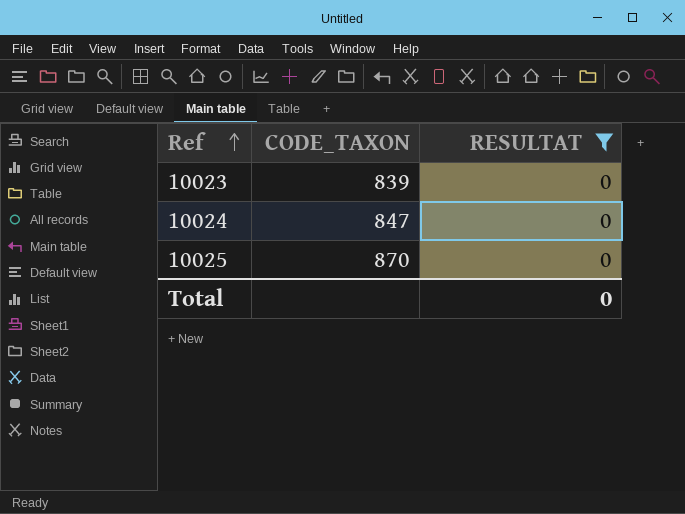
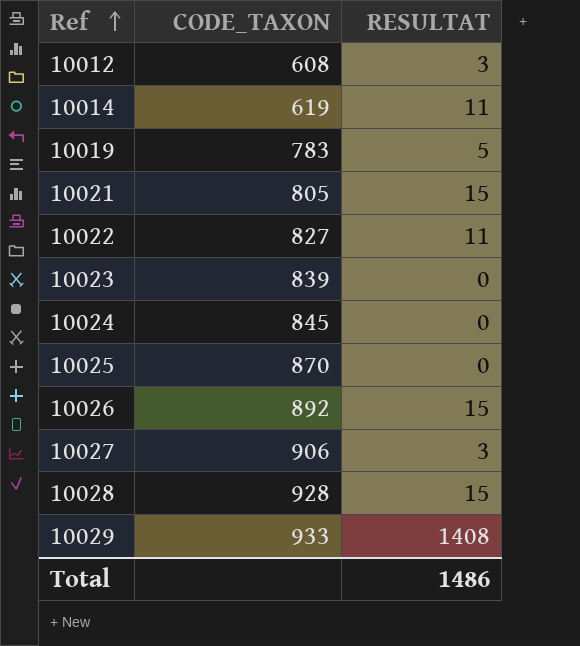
filter: RESULTAT = 0 -> none
10024 | CODE_TAXON: 847 -> 845
Total | RESULTAT: 0 -> 1486

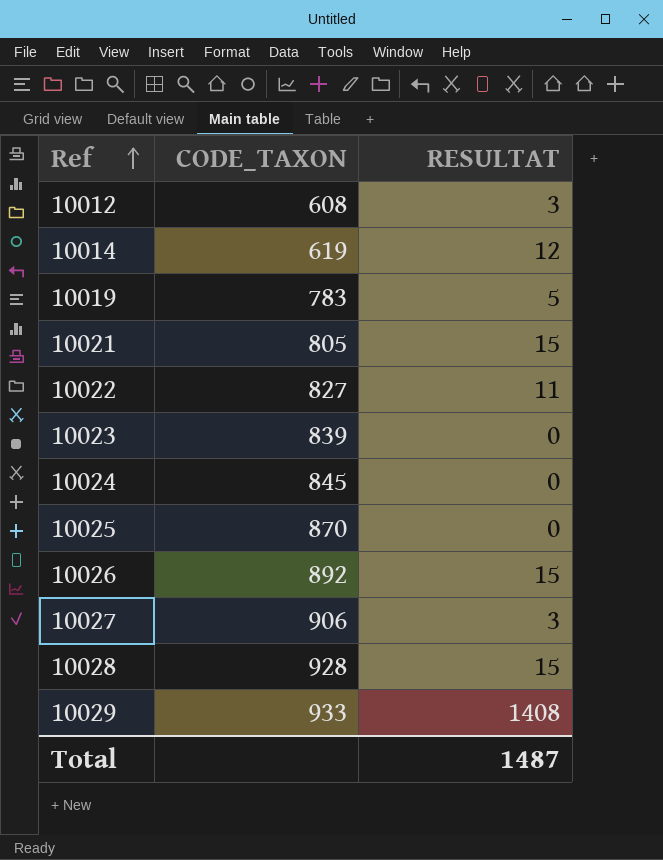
10014 | RESULTAT: 11 -> 12
Total | RESULTAT: 1486 -> 1487

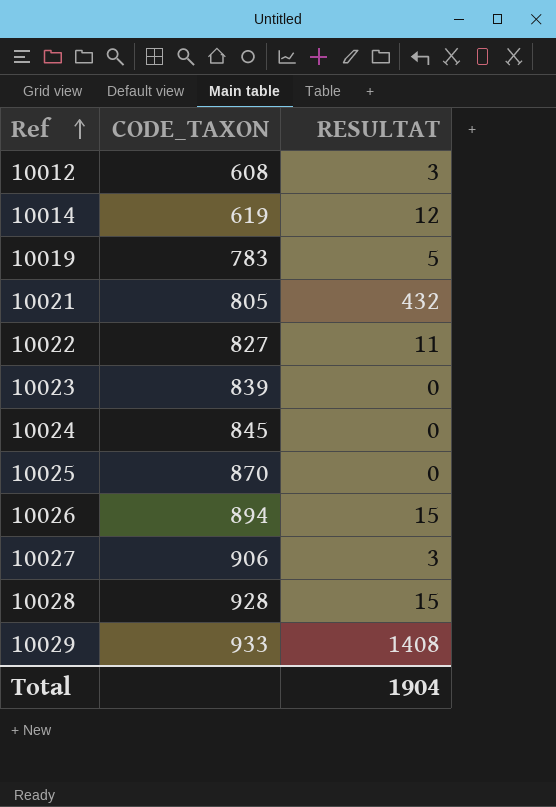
10021 | RESULTAT: 15 -> 432
10026 | CODE_TAXON: 892 -> 894
Total | RESULTAT: 1487 -> 1904

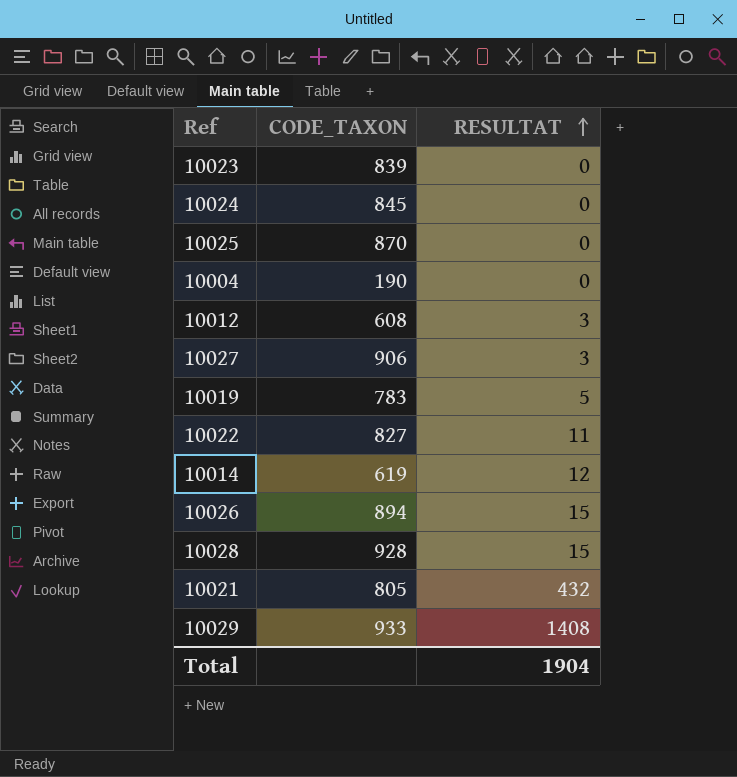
row order: Ref ascending -> RESULTAT ascending
row 10004: none -> 190 | 0

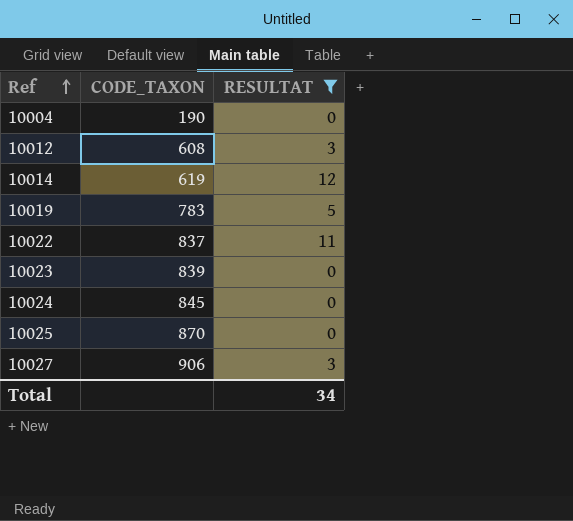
filter: none -> RESULTAT <= 12
row order: RESULTAT ascending -> Ref ascending
10022 | CODE_TAXON: 827 -> 837
Total | RESULTAT: 1904 -> 34

